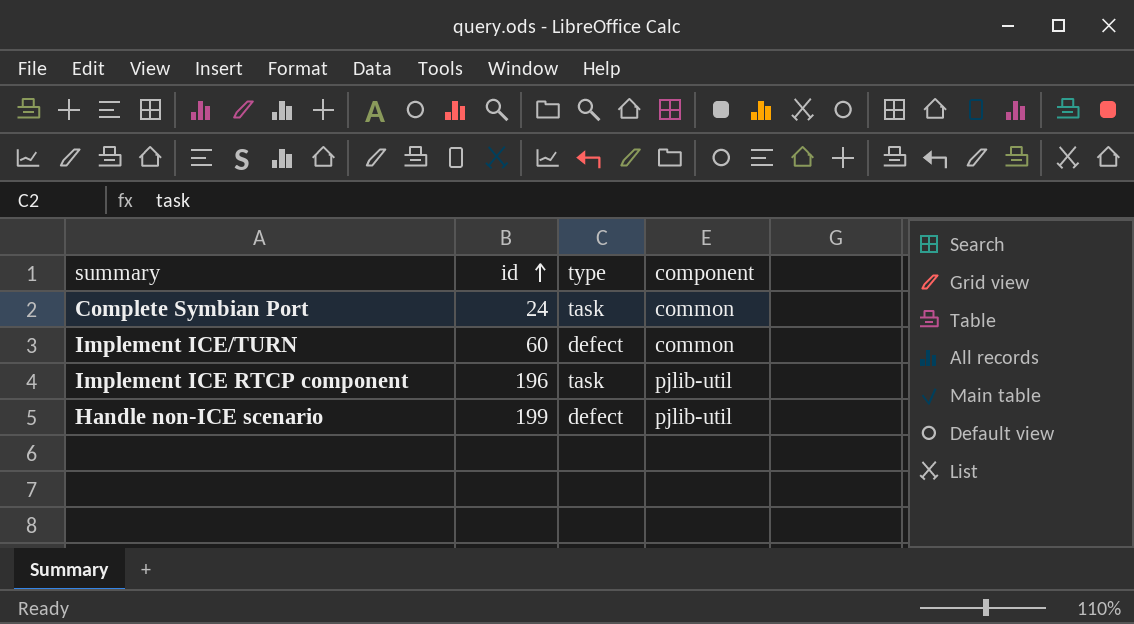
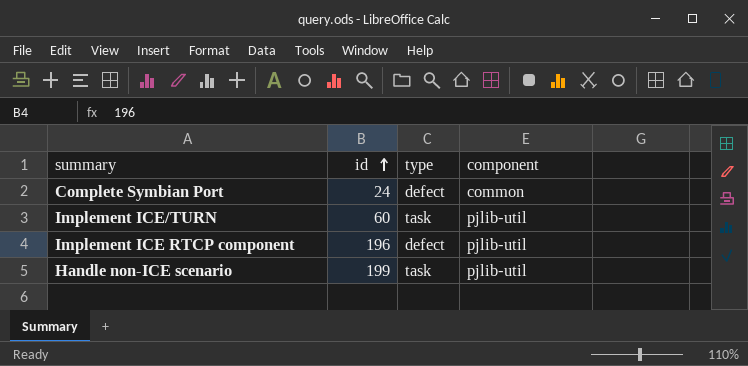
Complete Symbian Port | type: task -> defect
Implement ICE/TURN | type: defect -> task
Implement ICE/TURN | component: common -> pjlib-util
Implement ICE RTCP component | type: task -> defect
Handle non-ICE scenario | type: defect -> task

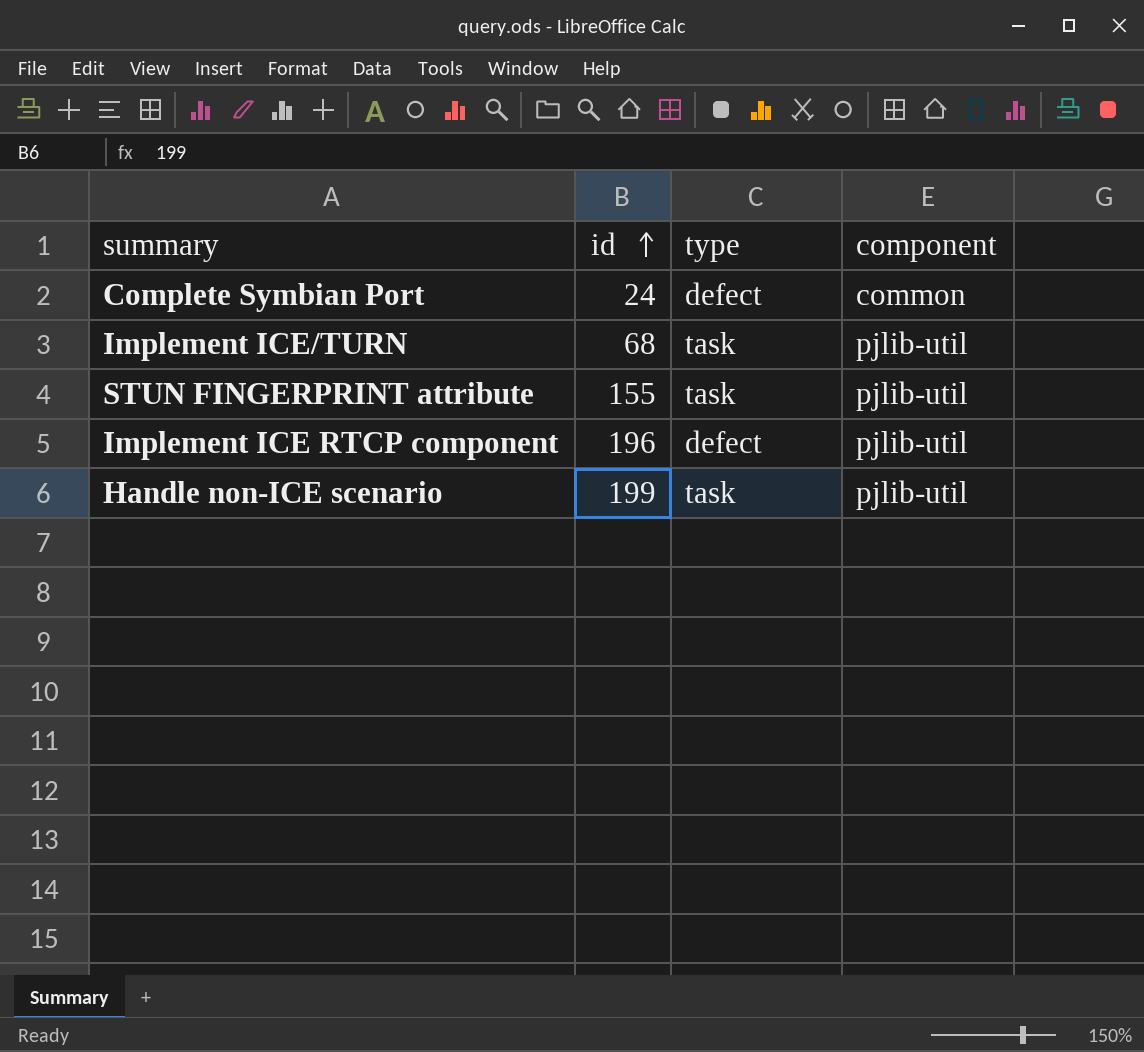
Implement ICE/TURN | id: 60 -> 68
row STUN FINGERPRINT attribute: none -> 155 | task | pjlib-util

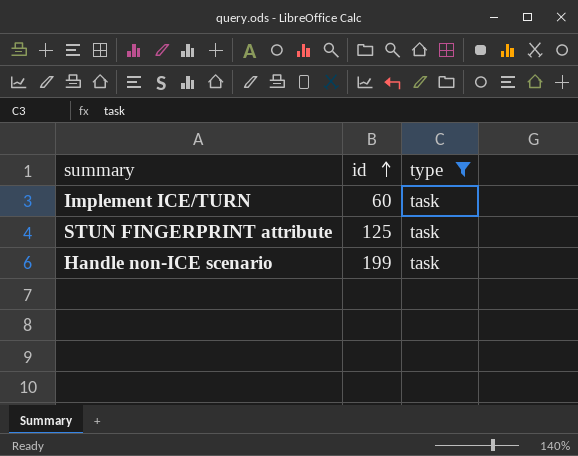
filter: none -> type = task
column component | position: 4 -> none
Implement ICE/TURN | id: 68 -> 60
STUN FINGERPRINT attribute | id: 155 -> 125

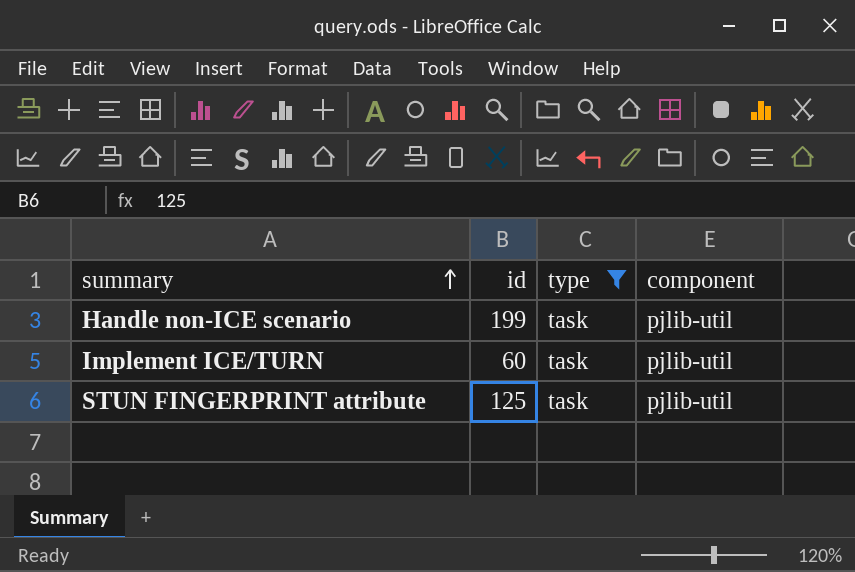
row order: id ascending -> summary ascending
column component | position: none -> 4

